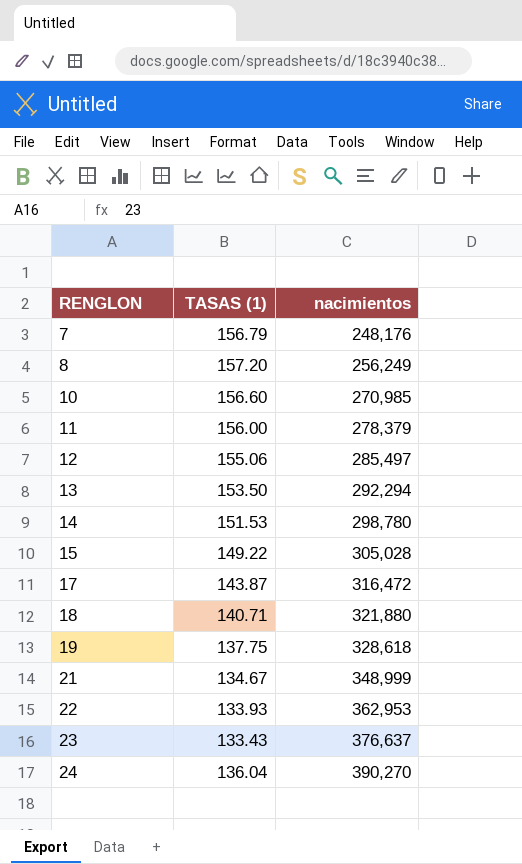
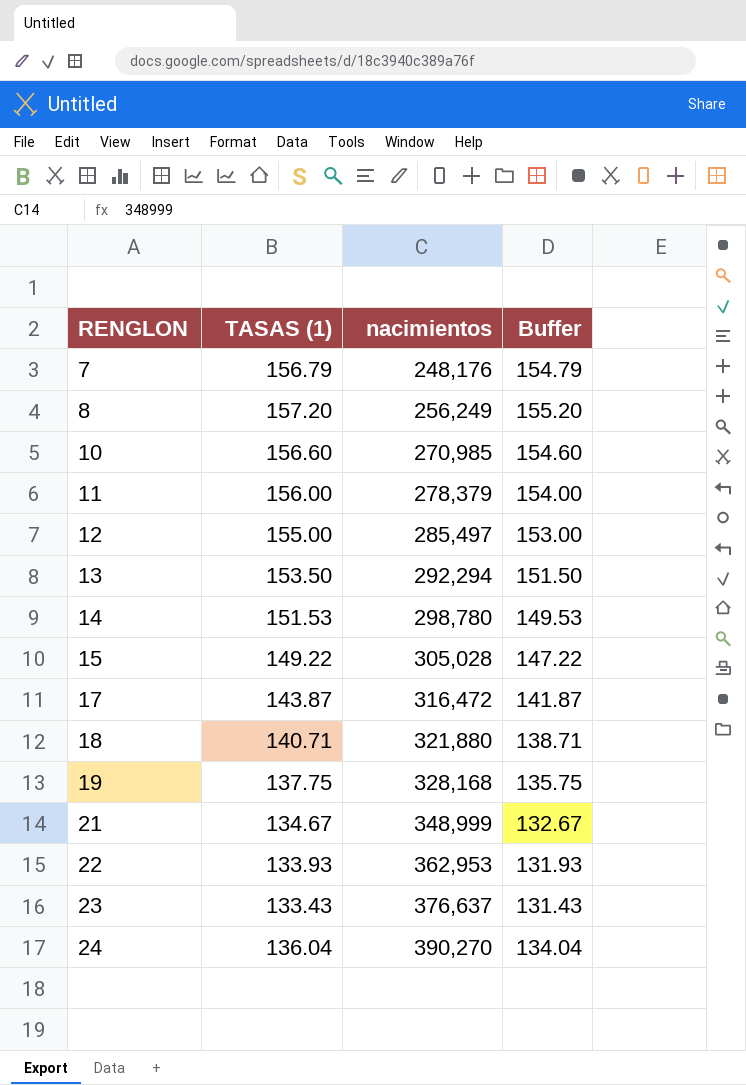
column Buffer | formula: none -> [TASAS (1)] - 2
12 | TASAS (1): 155.06 -> 155.00
19 | nacimientos: 328,618 -> 328,168

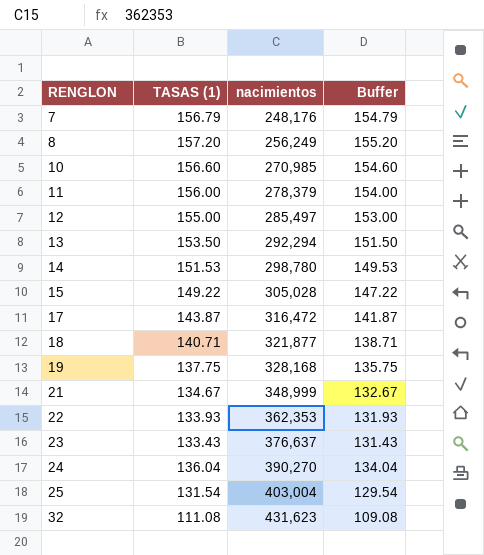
18 | nacimientos: 321,880 -> 321,877
22 | nacimientos: 362,953 -> 362,353
row 25: none -> 131.54 | 403,004 | 129.54
row 32: none -> 111.08 | 431,623 | 109.08

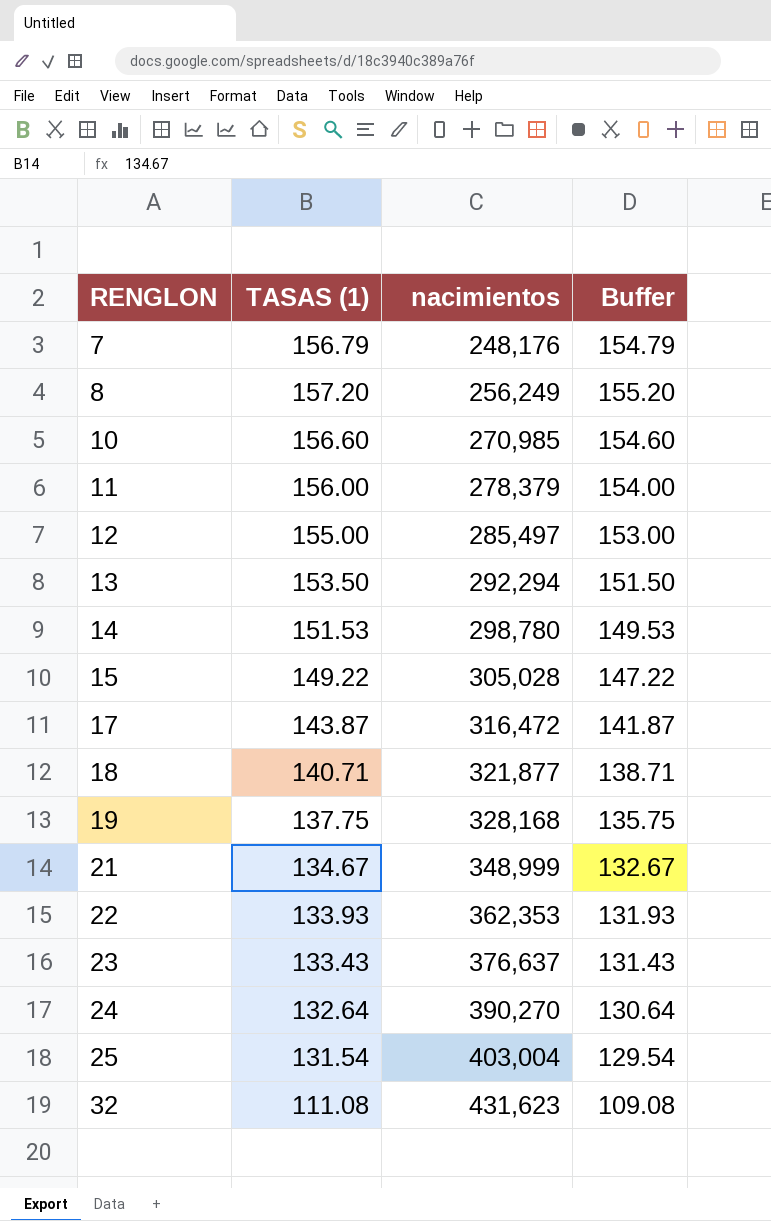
24 | TASAS (1): 136.04 -> 132.64
24 | Buffer: 134.04 -> 130.64

